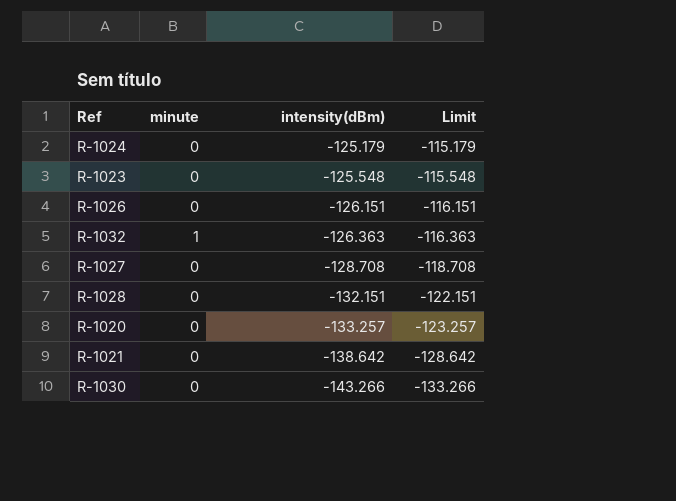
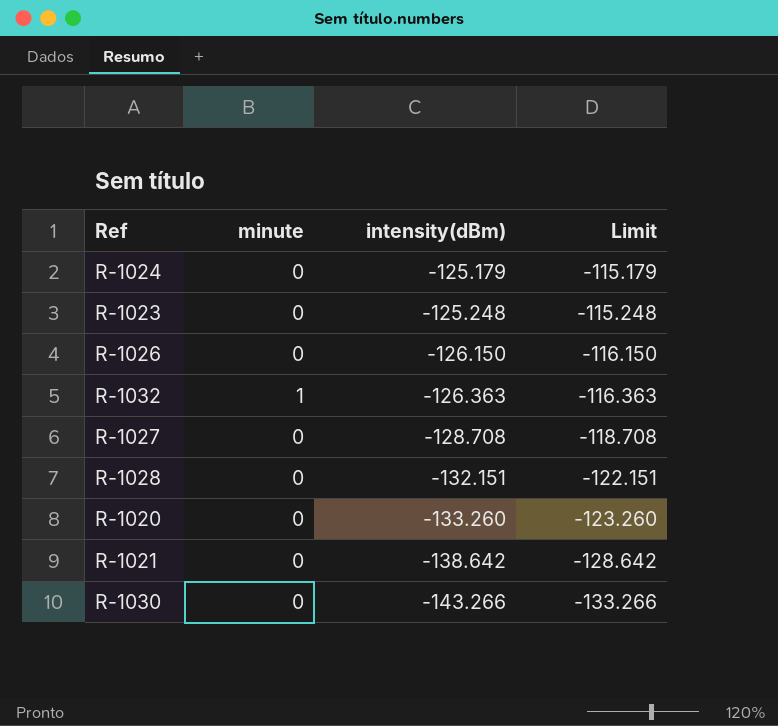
R-1023 | intensity(dBm): -125.548 -> -125.248
R-1023 | Limit: -115.548 -> -115.248
R-1026 | intensity(dBm): -126.151 -> -126.150
R-1026 | Limit: -116.151 -> -116.150
R-1020 | intensity(dBm): -133.257 -> -133.260
R-1020 | Limit: -123.257 -> -123.260

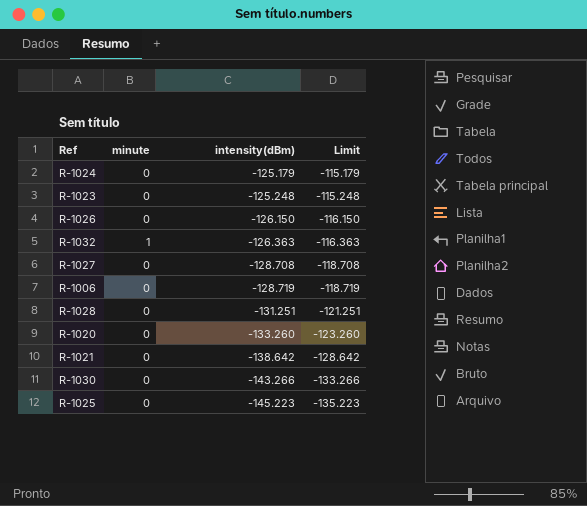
row R-1006: none -> 0 | -128.719 | -118.719
R-1028 | intensity(dBm): -132.151 -> -131.251
R-1028 | Limit: -122.151 -> -121.251
row R-1025: none -> 0 | -145.223 | -135.223

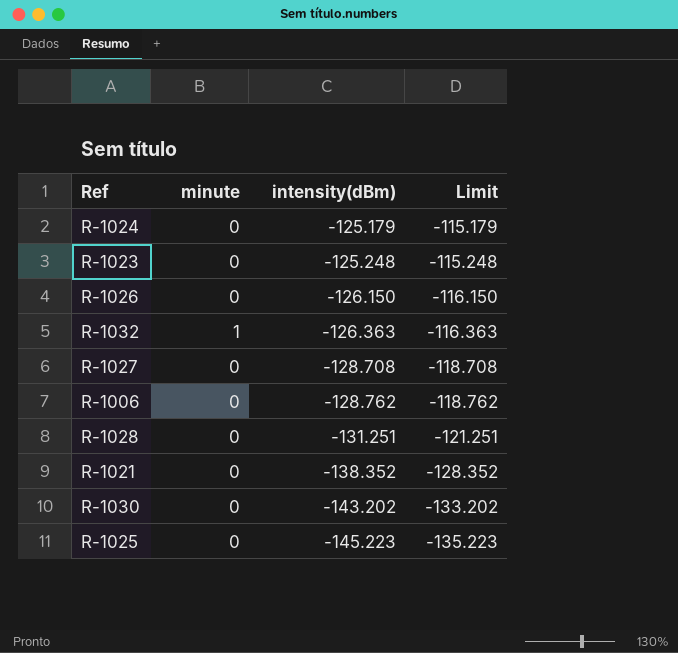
row R-1020: 0 | -133.260 | -123.260 -> none
R-1006 | intensity(dBm): -128.719 -> -128.762
R-1006 | Limit: -118.719 -> -118.762
R-1021 | intensity(dBm): -138.642 -> -138.352
R-1021 | Limit: -128.642 -> -128.352
R-1030 | intensity(dBm): -143.266 -> -143.202
R-1030 | Limit: -133.266 -> -133.202

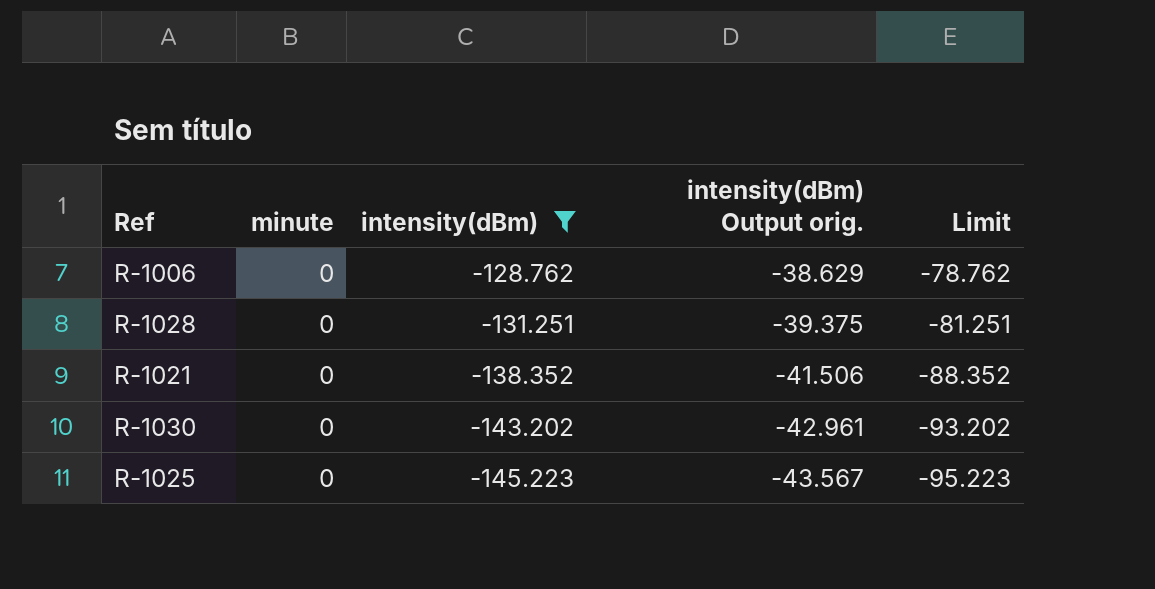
filter: none -> intensity(dBm) <= -128.762
column intensity(dBm) Output orig. | formula: none -> [intensity(dBm)] * 0.3
column Limit | formula: [intensity(dBm)] + 10 -> [intensity(dBm)] + 50

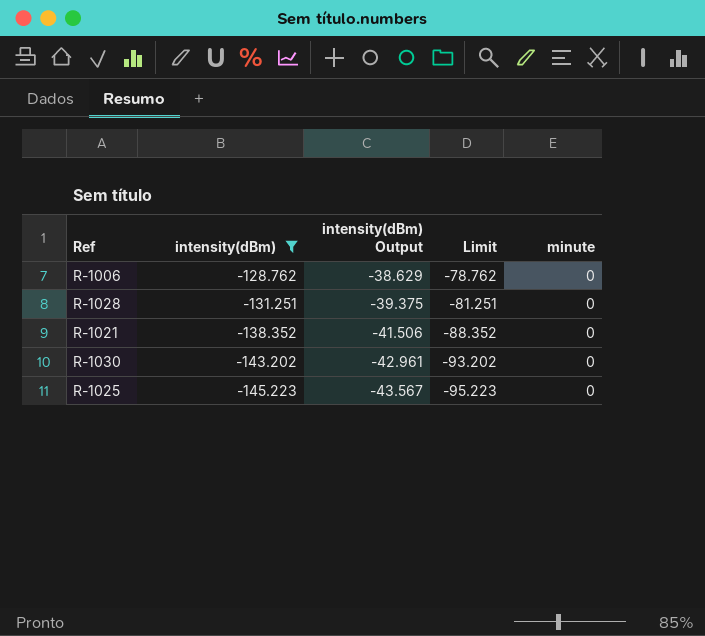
column name: intensity(dBm) Output orig. -> intensity(dBm) Output
column minute | position: 2 -> 5

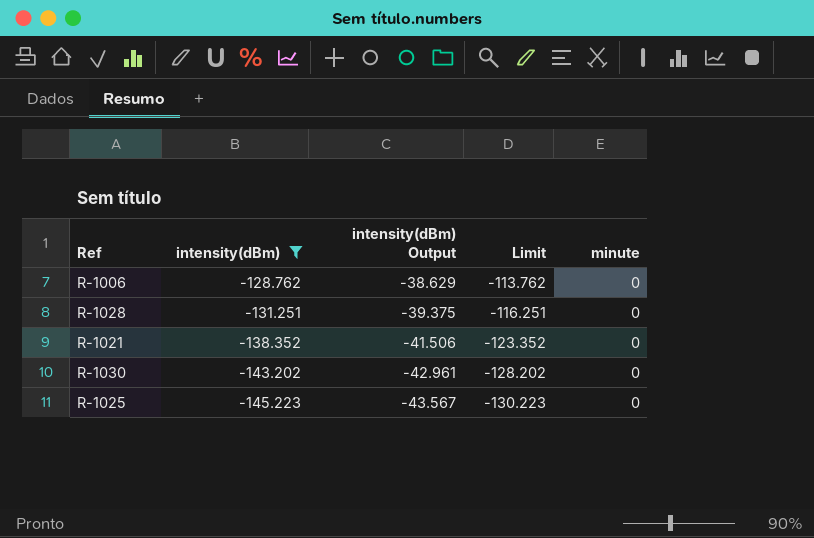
column Limit | formula: [intensity(dBm)] + 50 -> [intensity(dBm)] + 15

